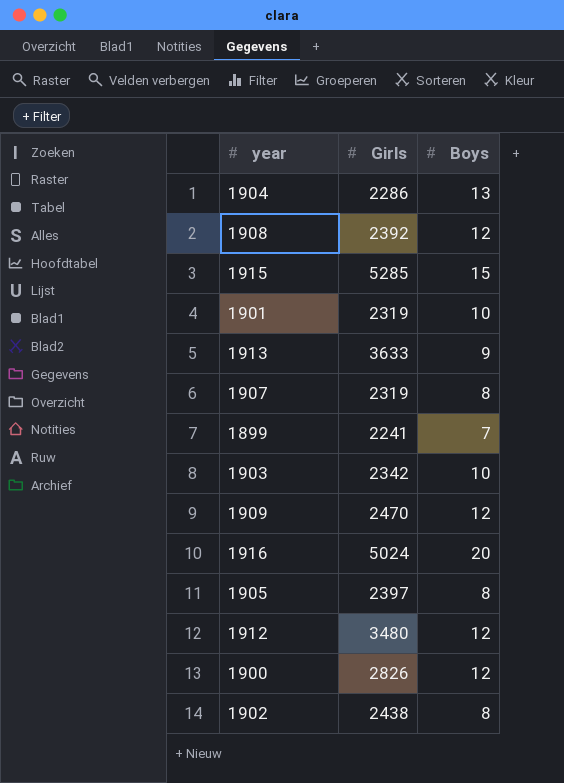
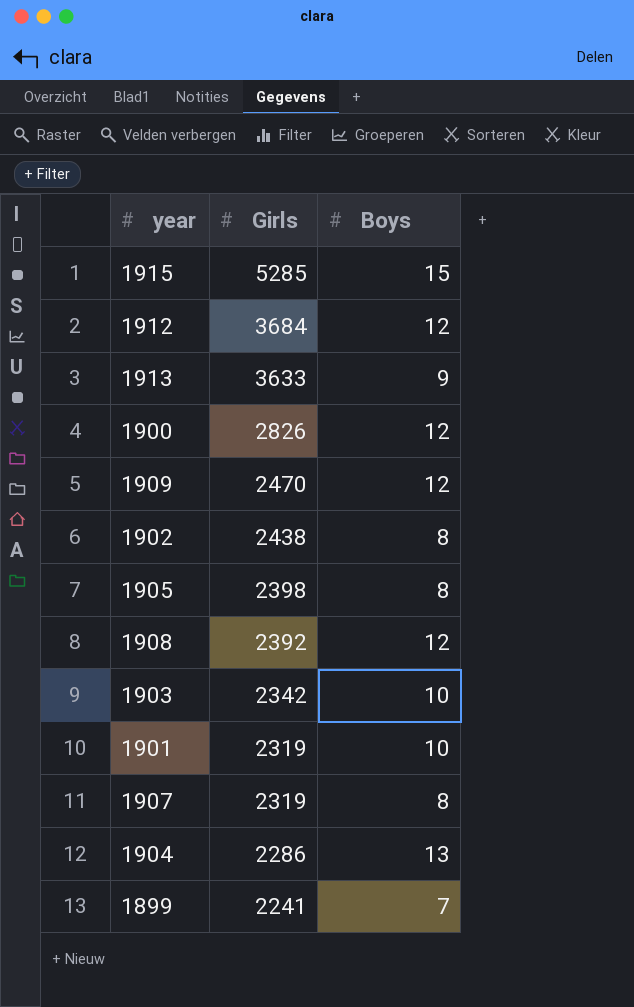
row order: none -> Girls descending
row 1916: 5024 | 20 -> none
1912 | Girls: 3480 -> 3684
1905 | Girls: 2397 -> 2398

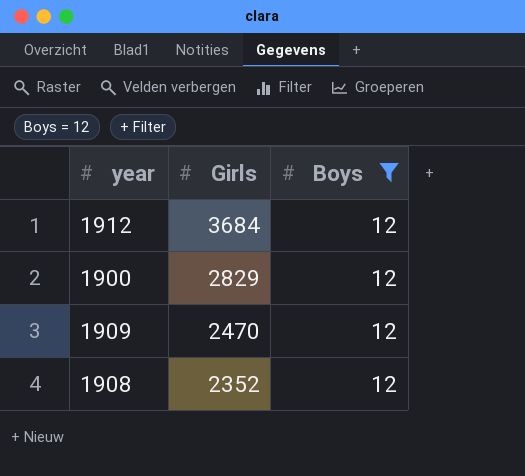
filter: none -> Boys = 12
1900 | Girls: 2826 -> 2829
1908 | Girls: 2392 -> 2352

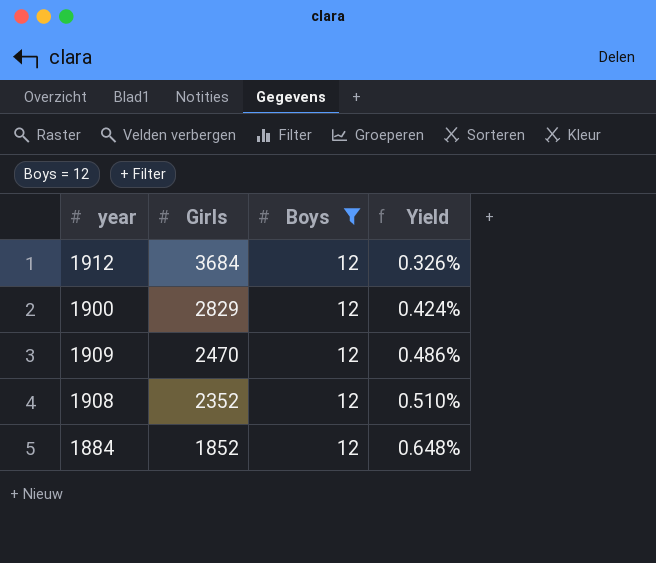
column Yield | formula: none -> [Boys] / [Girls]
row 1884: none -> 1852 | 12 | 0.648%

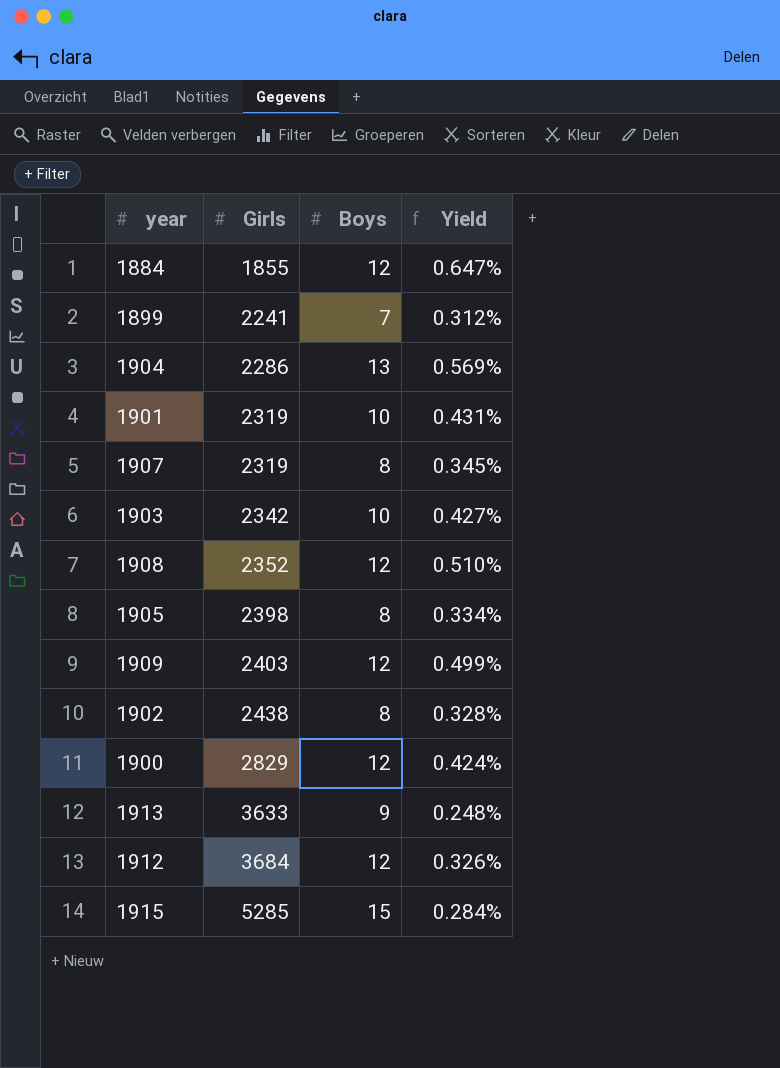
filter: Boys = 12 -> none
row order: Girls descending -> Girls ascending
1884 | Girls: 1852 -> 1855
1884 | Yield: 0.648% -> 0.647%
1909 | Girls: 2470 -> 2403
1909 | Yield: 0.486% -> 0.499%

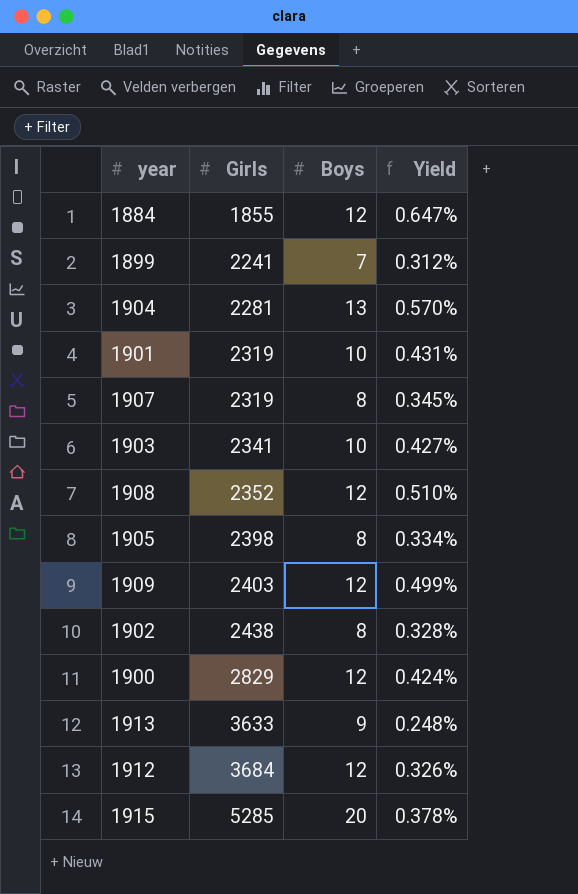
1904 | Girls: 2286 -> 2281
1904 | Yield: 0.569% -> 0.570%
1903 | Girls: 2342 -> 2341
1915 | Boys: 15 -> 20
1915 | Yield: 0.284% -> 0.378%

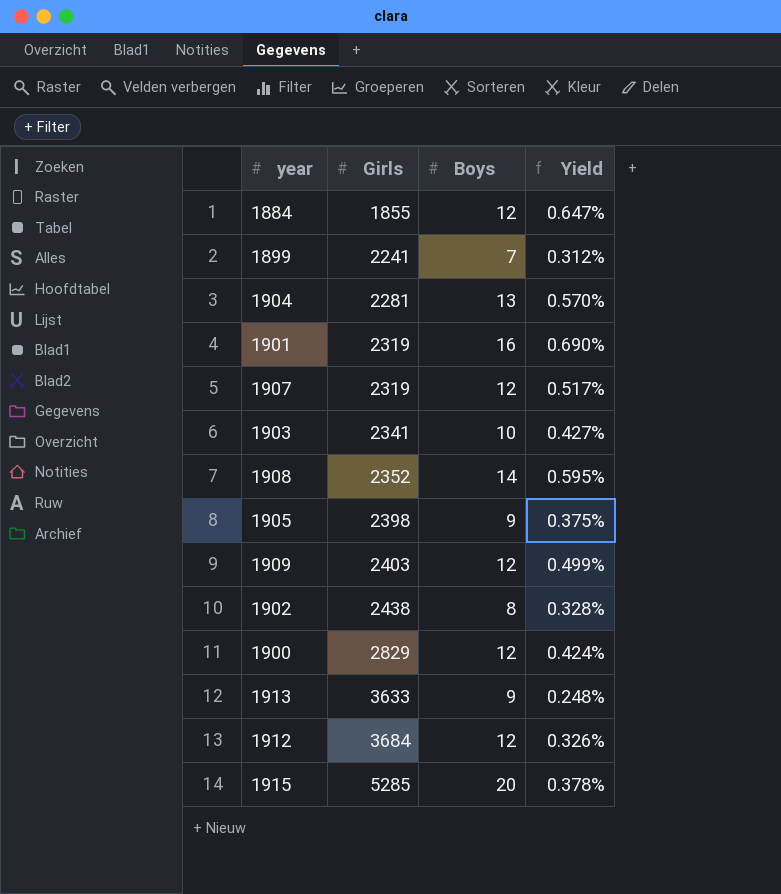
1901 | Boys: 10 -> 16
1901 | Yield: 0.431% -> 0.690%
1907 | Boys: 8 -> 12
1907 | Yield: 0.345% -> 0.517%
1908 | Boys: 12 -> 14
1908 | Yield: 0.510% -> 0.595%
1905 | Boys: 8 -> 9
1905 | Yield: 0.334% -> 0.375%

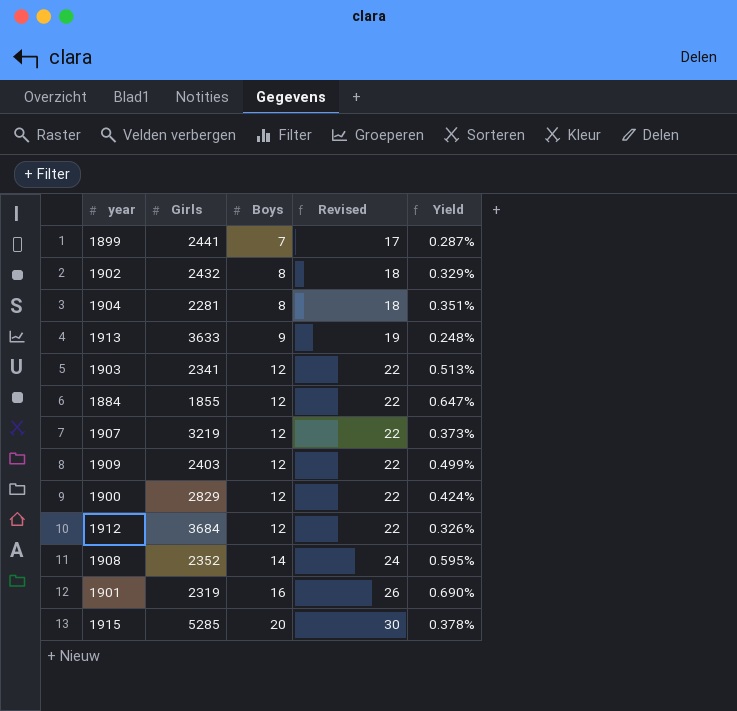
row order: Girls ascending -> Boys ascending
column Revised | formula: none -> [Boys] + 10
row 1905: 2398 | 9 | 0.375% -> none
1899 | Girls: 2241 -> 2441
1899 | Yield: 0.312% -> 0.287%
1902 | Girls: 2438 -> 2432
1902 | Yield: 0.328% -> 0.329%
1904 | Boys: 13 -> 8
1904 | Yield: 0.570% -> 0.351%
1903 | Boys: 10 -> 12
1903 | Yield: 0.427% -> 0.513%
1907 | Girls: 2319 -> 3219
1907 | Yield: 0.517% -> 0.373%

